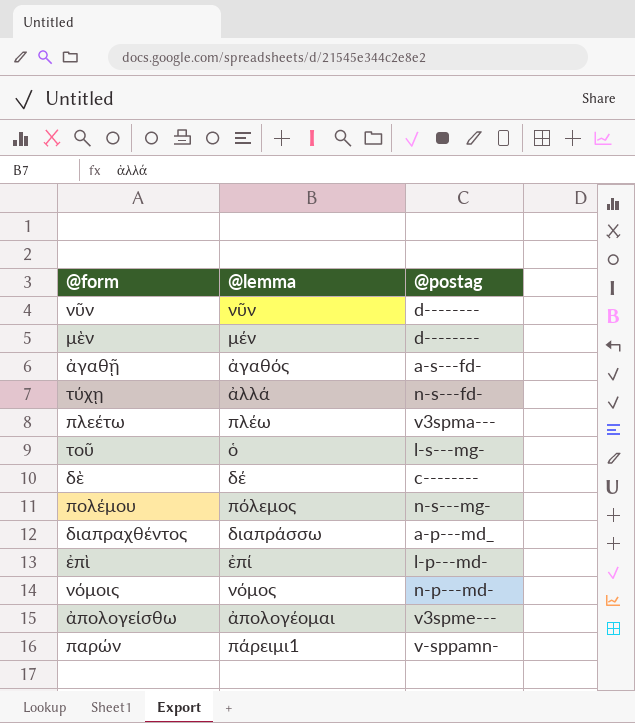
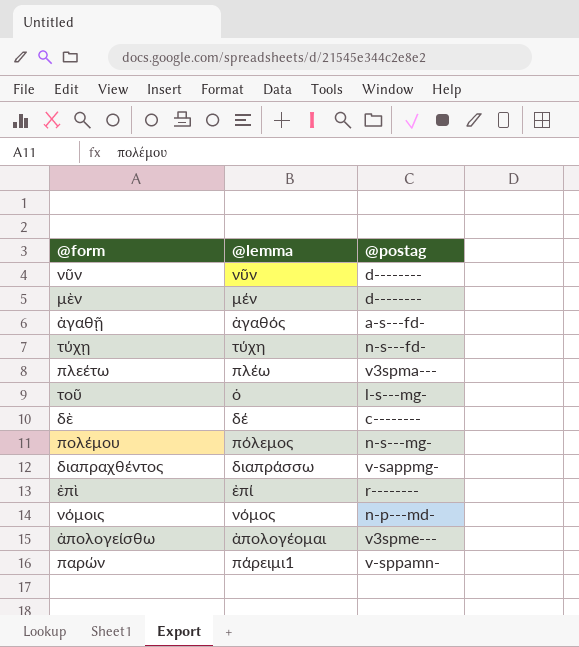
τύχῃ | @lemma: ἀλλά -> τύχη
διαπραχθέντος | @postag: a-p---md_ -> v-sappmg-
ἐπὶ | @postag: l-p---md- -> r--------

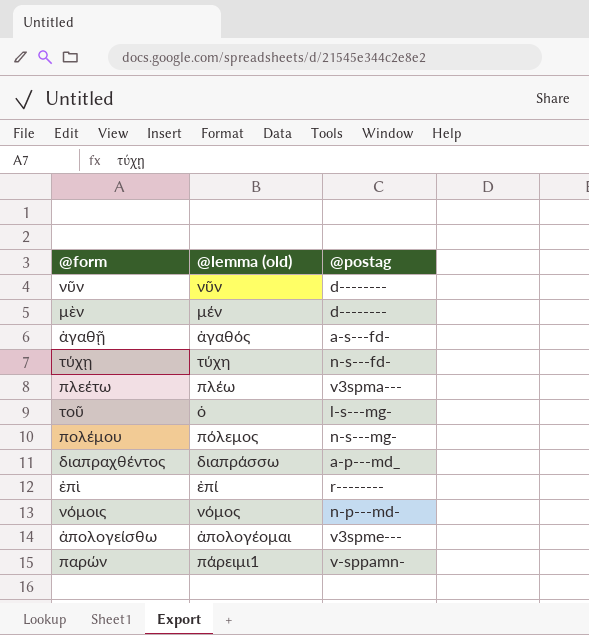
column name: @lemma -> @lemma (old)
row δὲ: δέ | c-------- -> none
διαπραχθέντος | @postag: v-sappmg- -> a-p---md_

